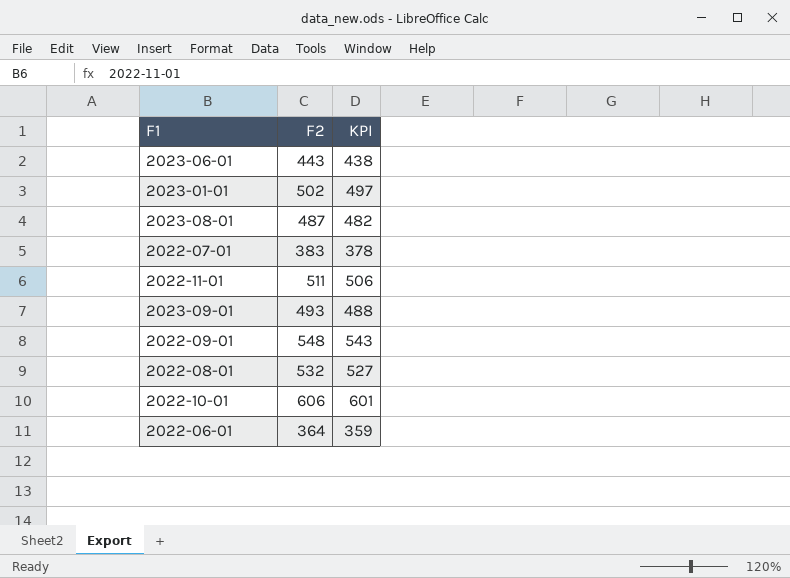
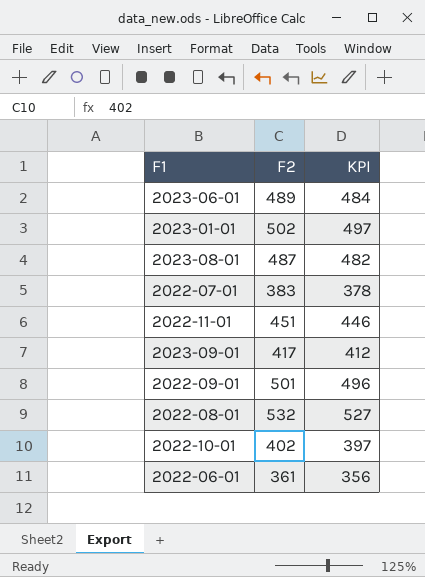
2023-06-01 | F2: 443 -> 489
2023-06-01 | KPI: 438 -> 484
2022-11-01 | F2: 511 -> 451
2022-11-01 | KPI: 506 -> 446
2023-09-01 | F2: 493 -> 417
2023-09-01 | KPI: 488 -> 412
2022-09-01 | F2: 548 -> 501
2022-09-01 | KPI: 543 -> 496
2022-10-01 | F2: 606 -> 402
2022-10-01 | KPI: 601 -> 397
2022-06-01 | F2: 364 -> 361
2022-06-01 | KPI: 359 -> 356

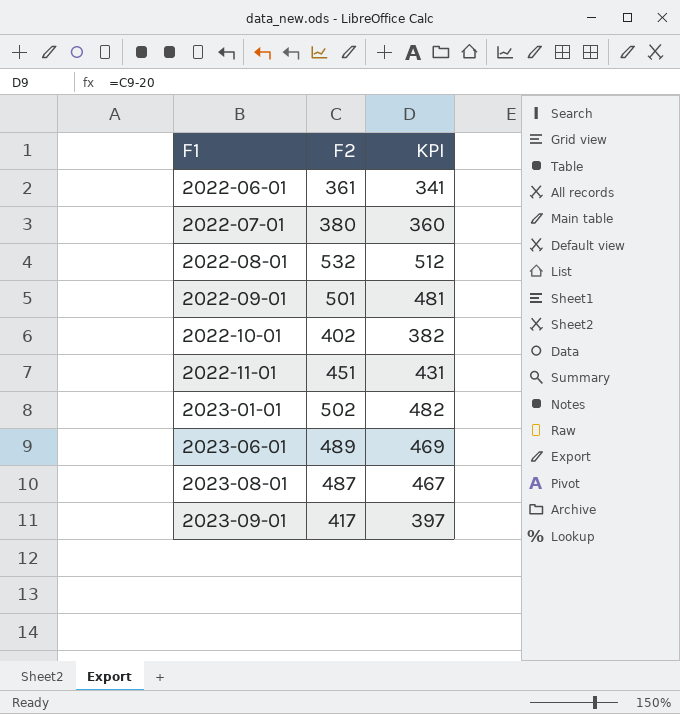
row order: none -> F1 ascending
column KPI | formula: [F2] - 5 -> [F2] - 20
2022-07-01 | F2: 383 -> 380

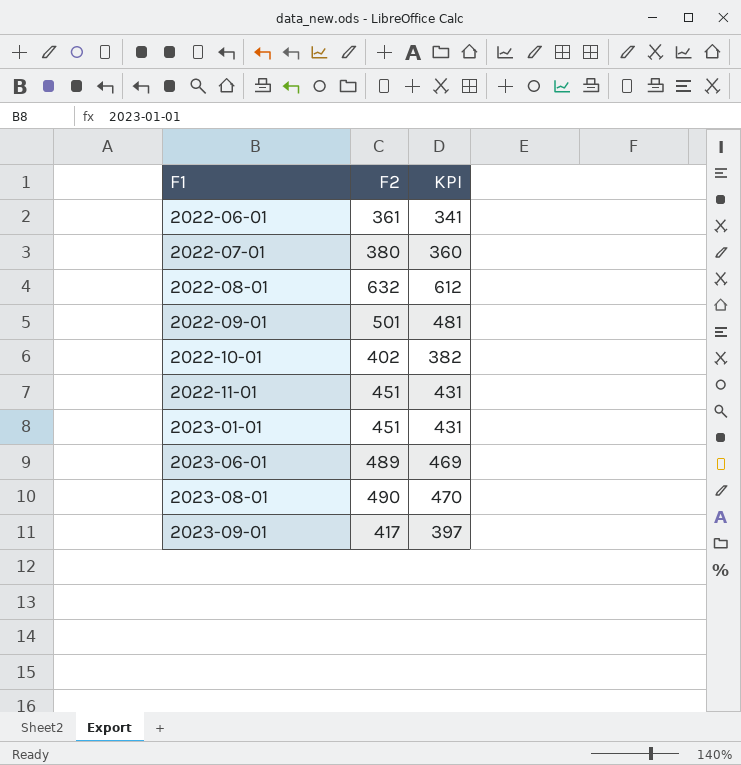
2022-08-01 | F2: 532 -> 632
2022-08-01 | KPI: 512 -> 612
2023-01-01 | F2: 502 -> 451
2023-01-01 | KPI: 482 -> 431
2023-08-01 | F2: 487 -> 490
2023-08-01 | KPI: 467 -> 470

